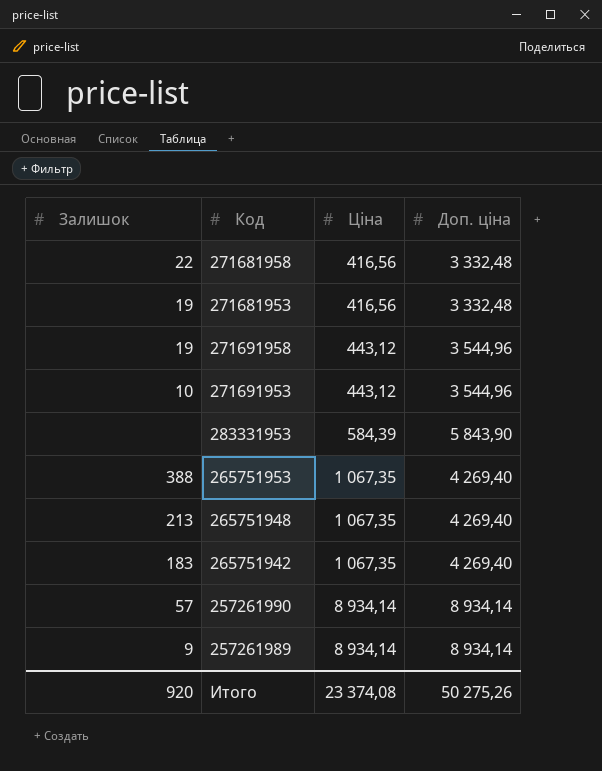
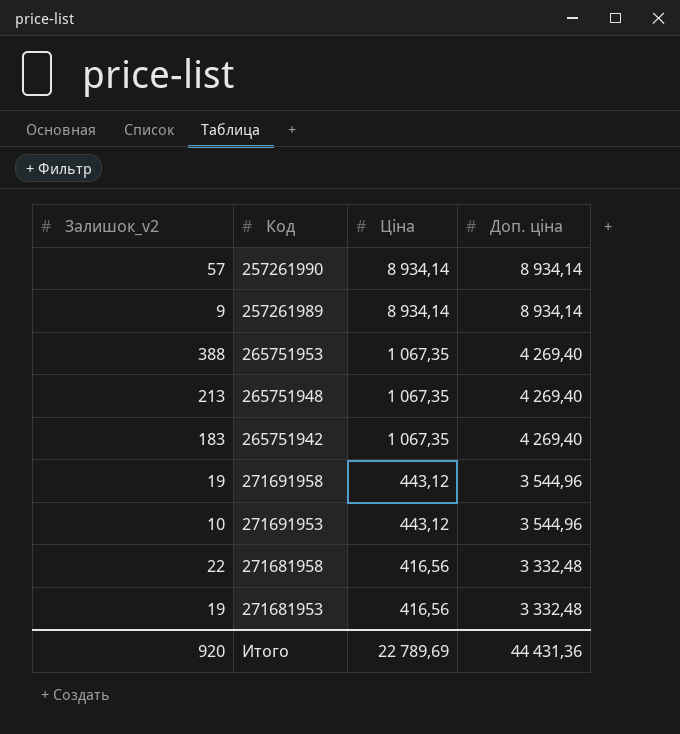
row order: Ціна ascending -> Ціна descending
column name: Залишок -> Залишок_v2
row 283331953: none | 584,39 | 5 843,90 -> none
Итого | Ціна: 23 374,08 -> 22 789,69
Итого | Доп. ціна: 50 275,26 -> 44 431,36

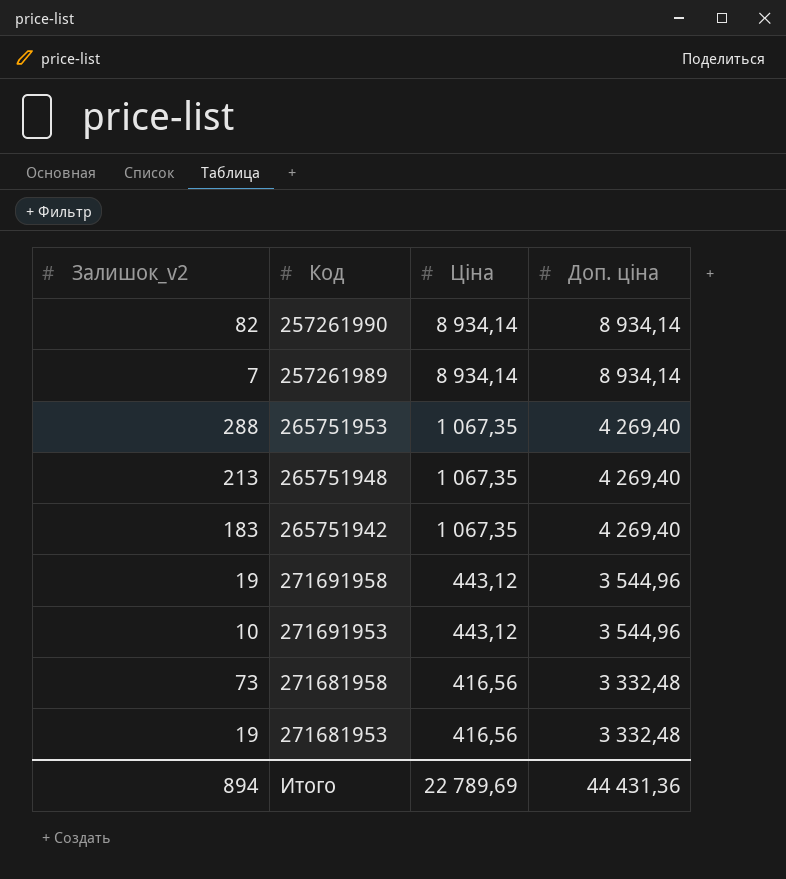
257261990 | Залишок_v2: 57 -> 82
257261989 | Залишок_v2: 9 -> 7
265751953 | Залишок_v2: 388 -> 288
271681958 | Залишок_v2: 22 -> 73
Итого | Залишок_v2: 920 -> 894

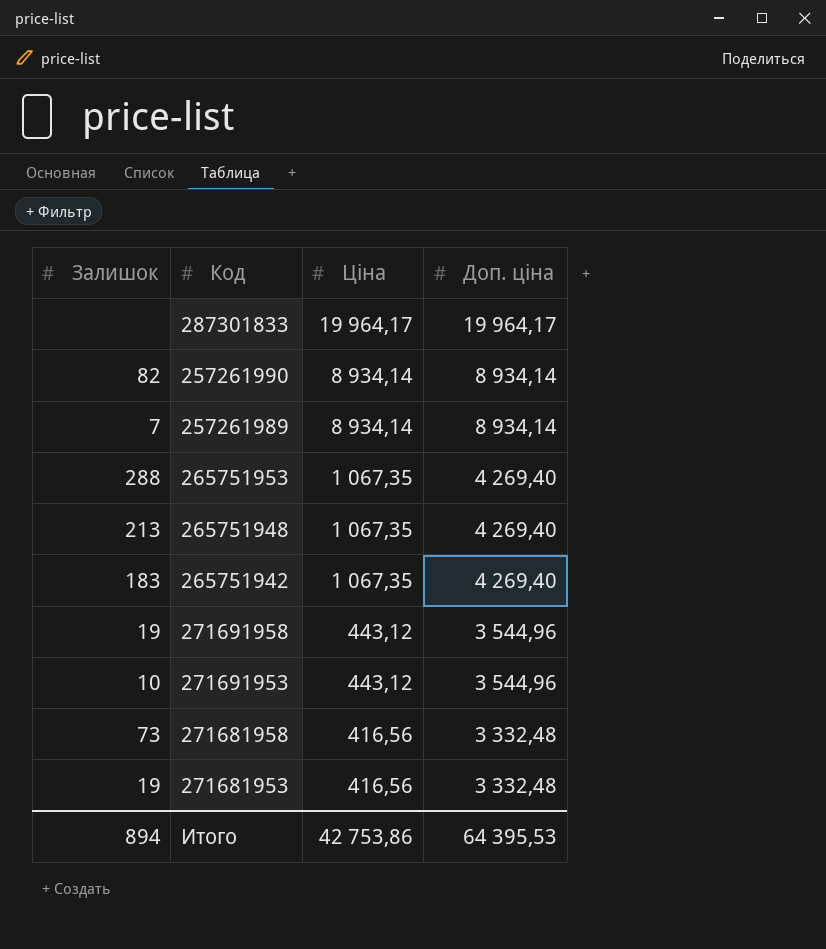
column name: Залишок_v2 -> Залишок
row 287301833: none -> none | 19 964,17 | 19 964,17
Итого | Ціна: 22 789,69 -> 42 753,86
Итого | Доп. ціна: 44 431,36 -> 64 395,53

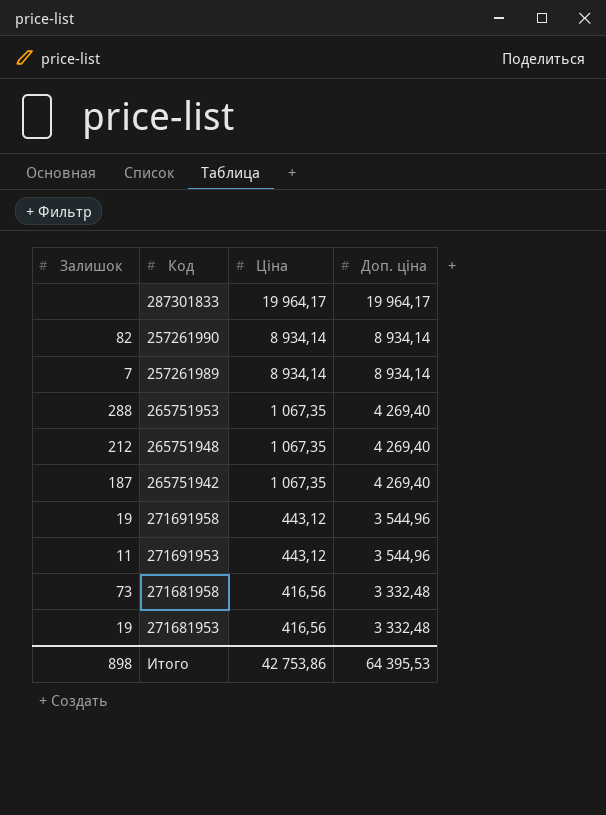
265751948 | Залишок: 213 -> 212
265751942 | Залишок: 183 -> 187
271691953 | Залишок: 10 -> 11
Итого | Залишок: 894 -> 898

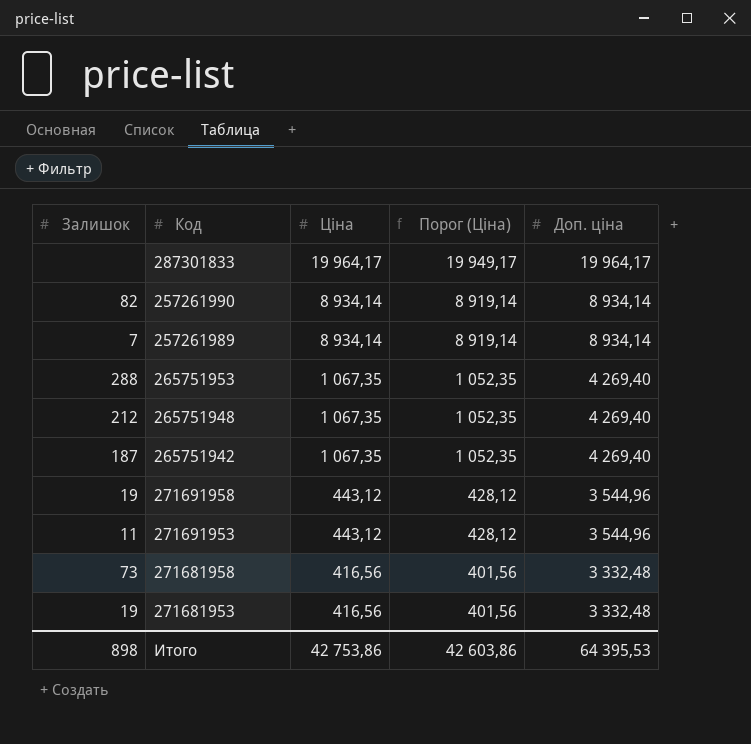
column Порог (Ціна) | formula: none -> [Ціна] - 15

